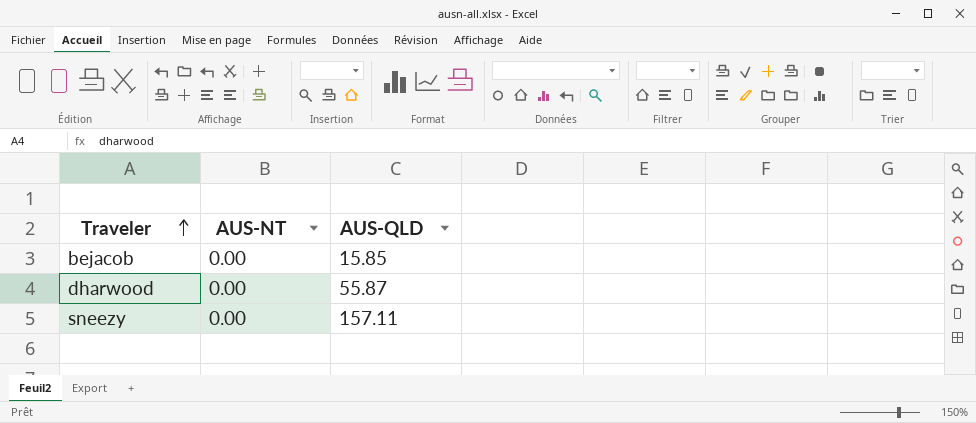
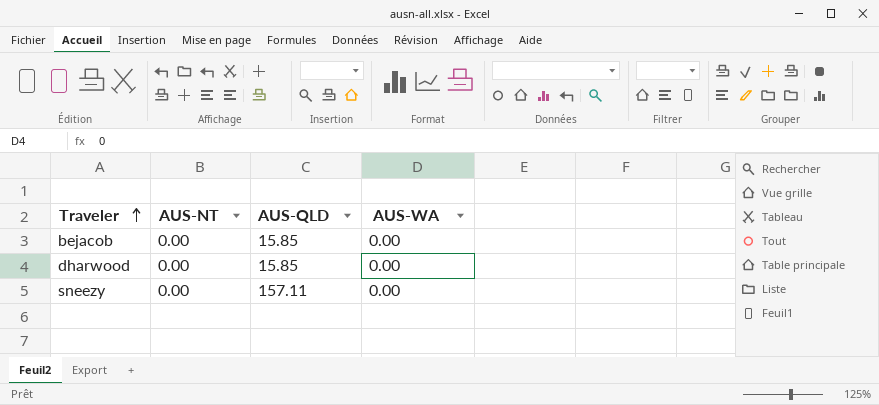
column AUS-WA | position: none -> 4
dharwood | AUS-QLD: 55.87 -> 15.85

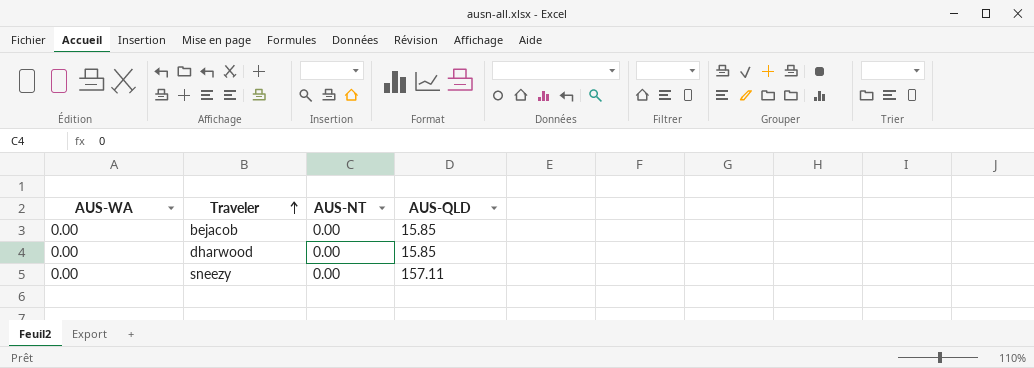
column AUS-WA | position: 4 -> 1

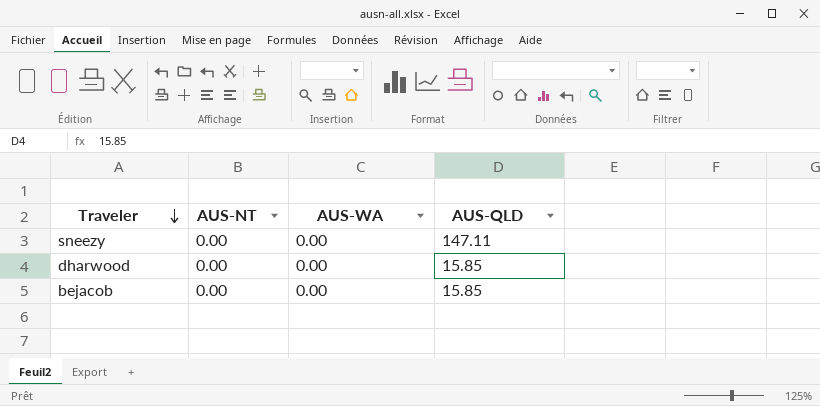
row order: Traveler ascending -> Traveler descending
column AUS-WA | position: 1 -> 3
sneezy | AUS-QLD: 157.11 -> 147.11

